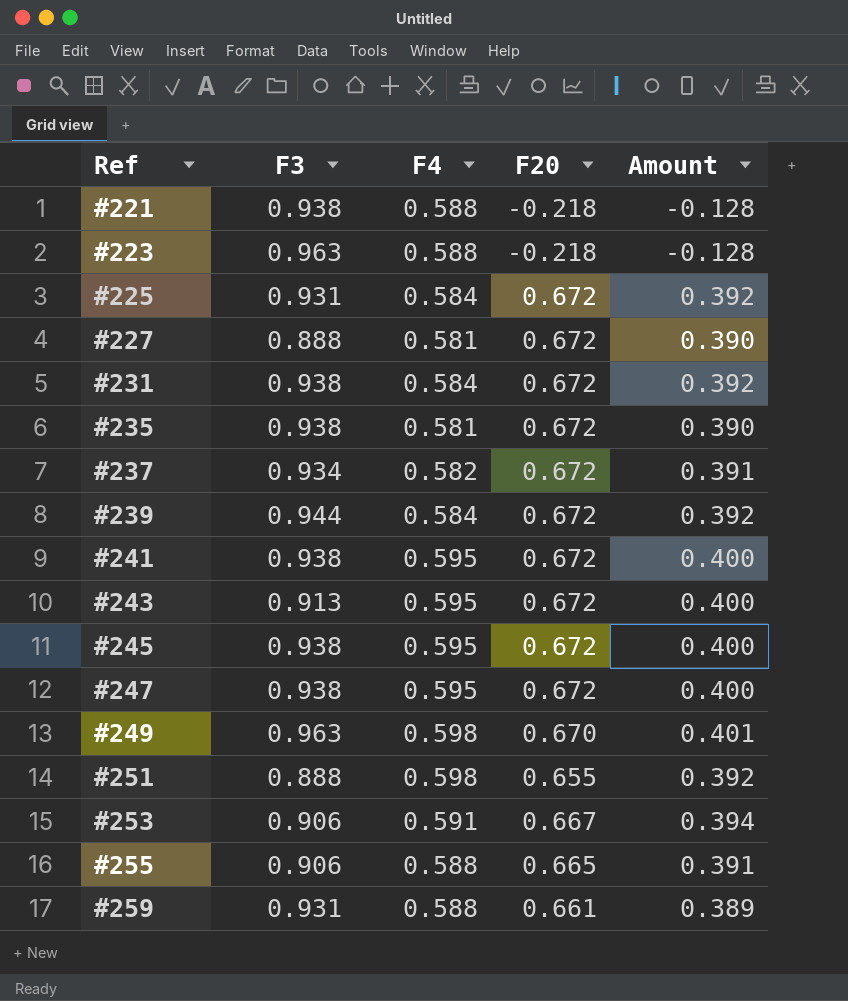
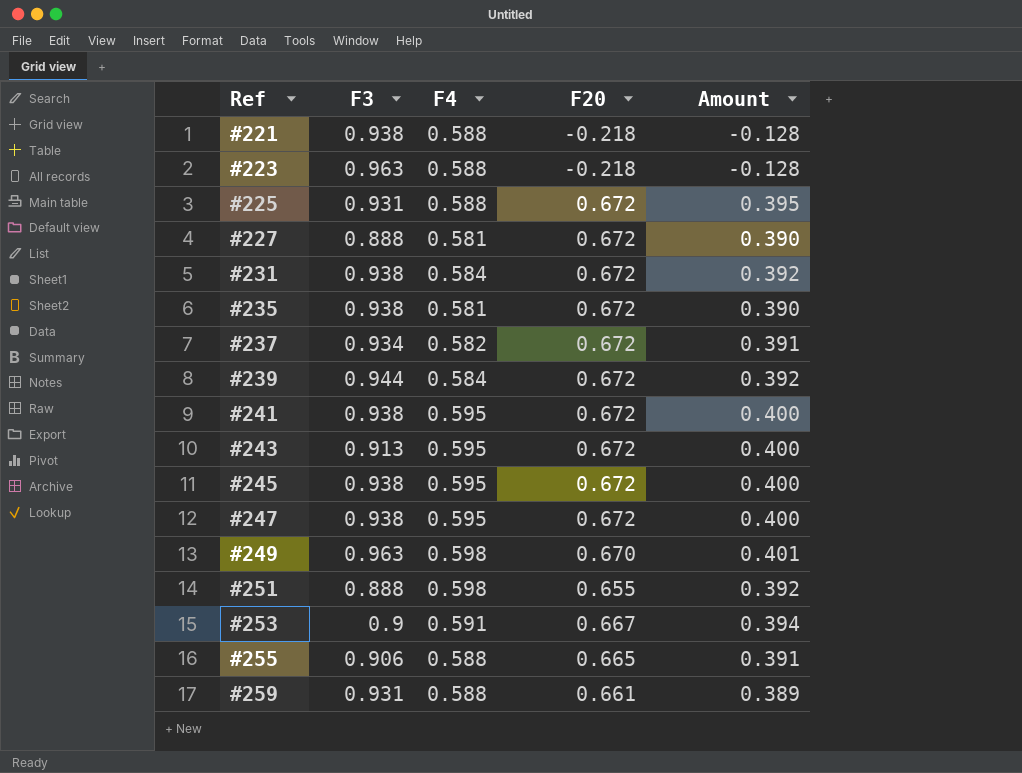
#225 | F4: 0.584 -> 0.588
#225 | Amount: 0.392 -> 0.395
#253 | F3: 0.906 -> 0.9

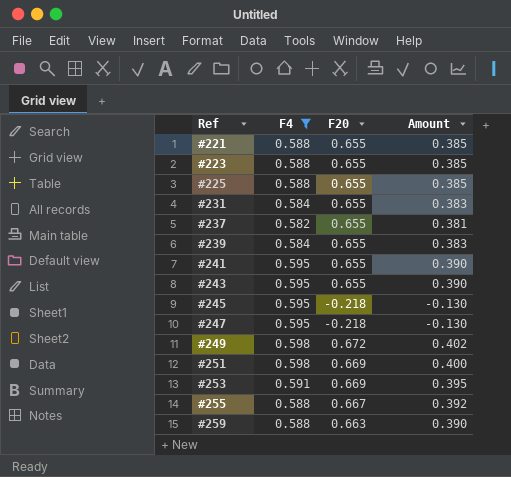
filter: none -> F4 != 0.581
column F3 | position: 2 -> none
#221 | F20: -0.218 -> 0.655
#221 | Amount: -0.128 -> 0.385
#223 | F20: -0.218 -> 0.655
#223 | Amount: -0.128 -> 0.385
#225 | F20: 0.672 -> 0.655
#225 | Amount: 0.395 -> 0.385
#231 | F20: 0.672 -> 0.655
#231 | Amount: 0.392 -> 0.383
#237 | F20: 0.672 -> 0.655
#237 | Amount: 0.391 -> 0.381
#239 | F20: 0.672 -> 0.655
#239 | Amount: 0.392 -> 0.383
#241 | F20: 0.672 -> 0.655
#241 | Amount: 0.400 -> 0.390
#243 | F20: 0.672 -> 0.655
#243 | Amount: 0.400 -> 0.390
#245 | F20: 0.672 -> -0.218
#245 | Amount: 0.400 -> -0.130
#247 | F20: 0.672 -> -0.218
#247 | Amount: 0.400 -> -0.130
#249 | F20: 0.670 -> 0.672
#249 | Amount: 0.401 -> 0.402
#251 | F20: 0.655 -> 0.669
#251 | Amount: 0.392 -> 0.400
#253 | F20: 0.667 -> 0.669
#253 | Amount: 0.394 -> 0.395
#255 | F20: 0.665 -> 0.667
#255 | Amount: 0.391 -> 0.392
#259 | F20: 0.661 -> 0.663
#259 | Amount: 0.389 -> 0.390

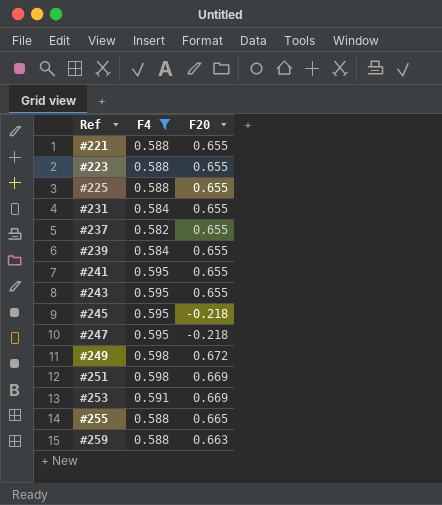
column Amount | formula: [F4] * [F20] -> none
#255 | F20: 0.667 -> 0.665

